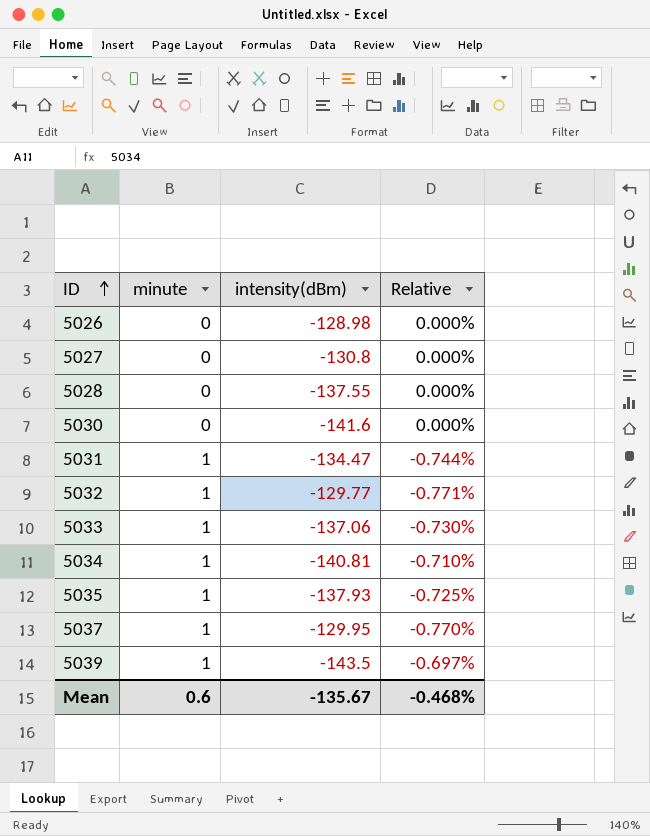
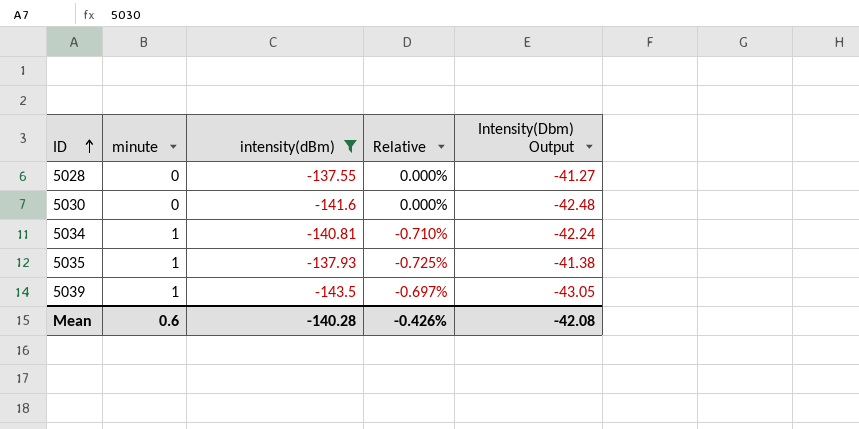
filter: none -> intensity(dBm) <= -137.55
column Intensity(Dbm) Output | formula: none -> [intensity(dBm)] * 0.3
Mean | intensity(dBm): -135.67 -> -140.28
Mean | Relative: -0.468% -> -0.426%

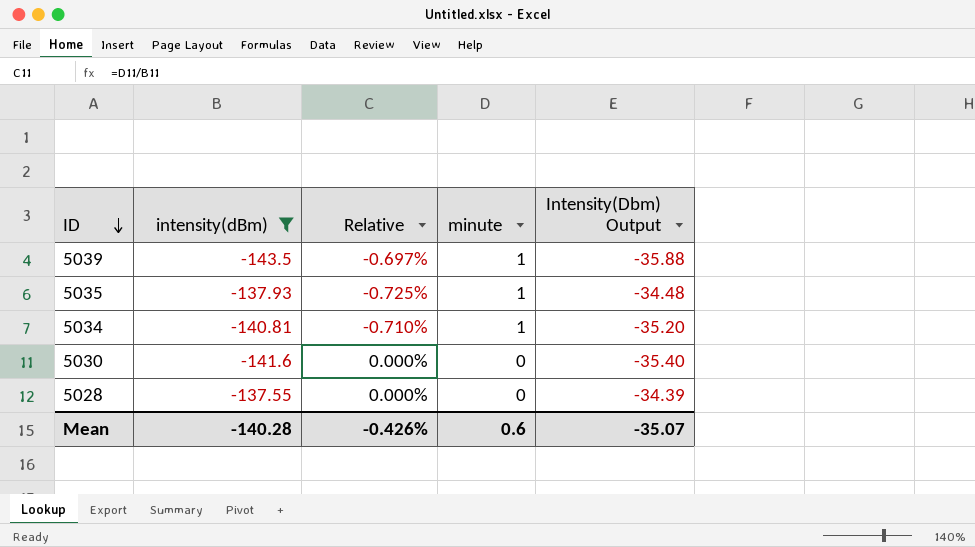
row order: ID ascending -> ID descending
column minute | position: 2 -> 4
column Intensity(Dbm) Output | formula: [intensity(dBm)] * 0.3 -> [intensity(dBm)] * 0.25
Mean | Intensity(Dbm) Output: -42.08 -> -35.07

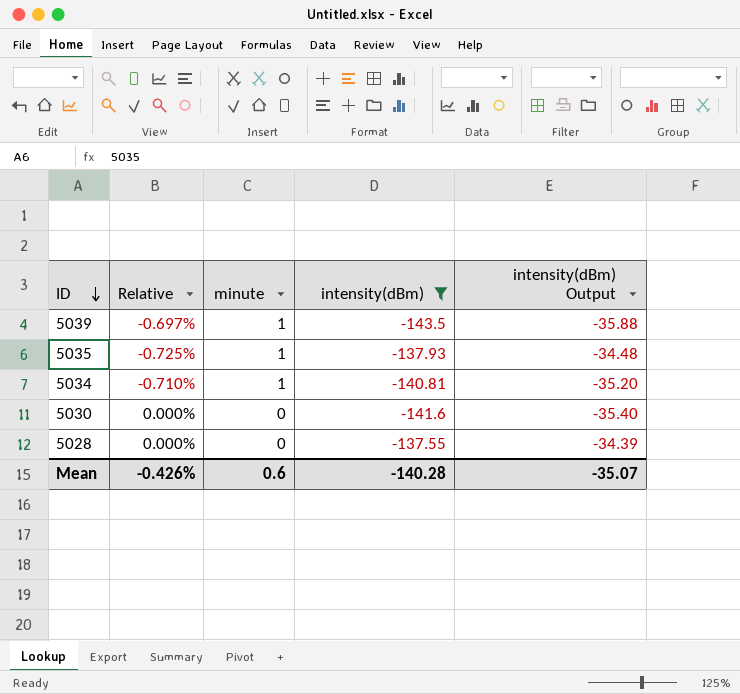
column intensity(dBm) | position: 2 -> 4
column name: Intensity(Dbm) Output -> intensity(dBm) Output

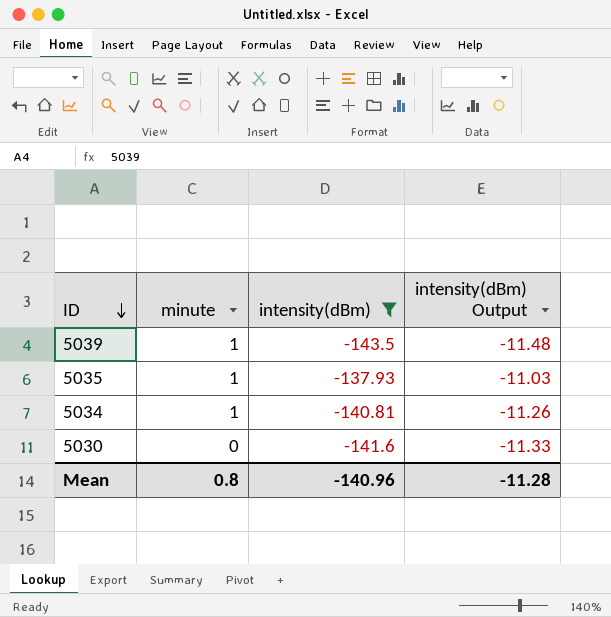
column Relative | formula: [minute] / [intensity(dBm)] -> none
column intensity(dBm) Output | formula: [intensity(dBm)] * 0.25 -> [intensity(dBm)] * 0.08
row 5028: 0.000% | 0 | -137.55 | -34.39 -> none
Mean | minute: 0.6 -> 0.8
Mean | intensity(dBm): -140.28 -> -140.96
Mean | intensity(dBm) Output: -35.07 -> -11.28

